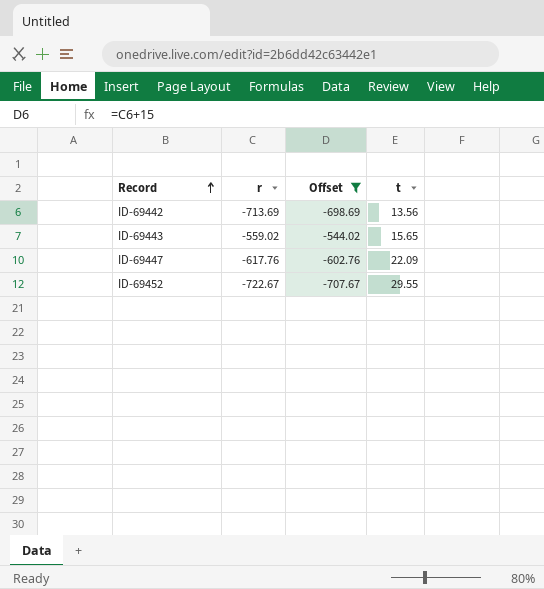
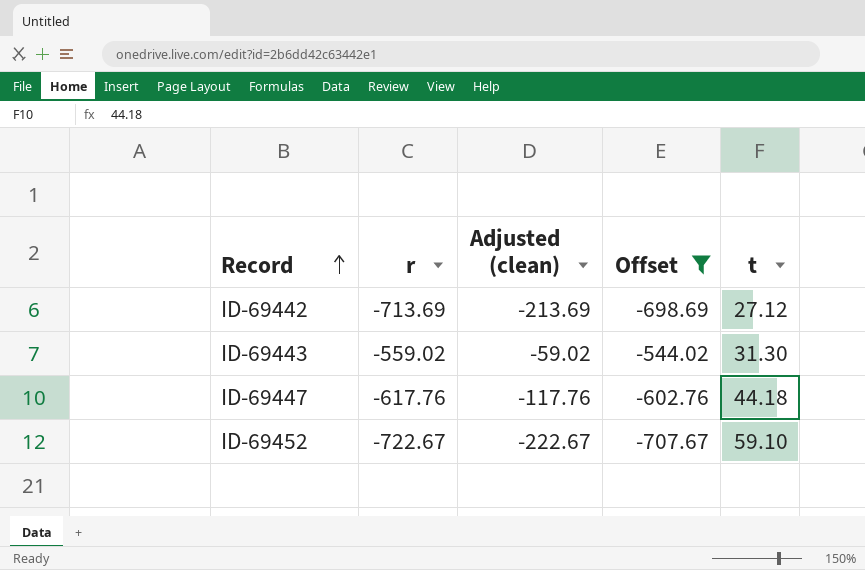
column Adjusted (clean) | formula: none -> [r] + 500
ID-69442 | t: 13.56 -> 27.12
ID-69443 | t: 15.65 -> 31.30
ID-69447 | t: 22.09 -> 44.18
ID-69452 | t: 29.55 -> 59.10

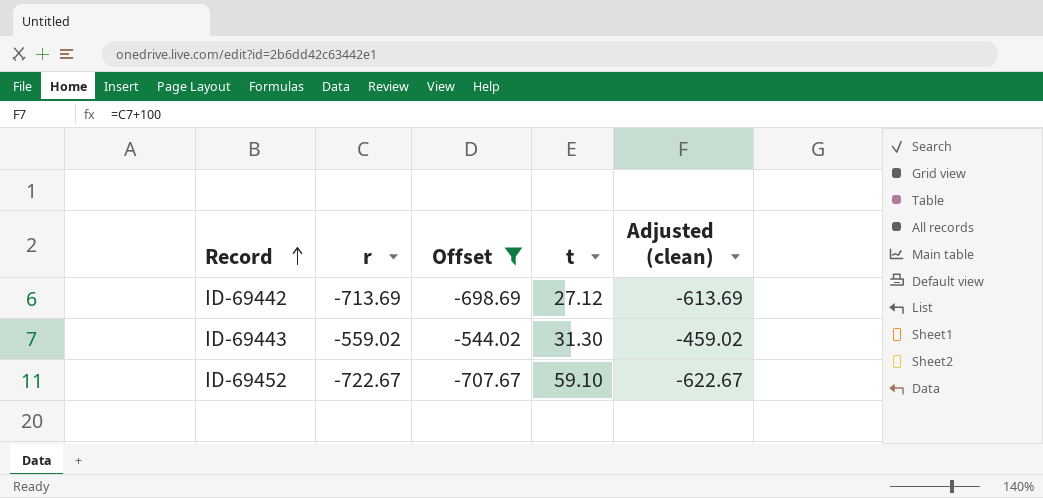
column Adjusted (clean) | formula: [r] + 500 -> [r] + 100
column Adjusted (clean) | position: 3 -> 5
row ID-69447: -617.76 | -117.76 | -602.76 | 44.18 -> none

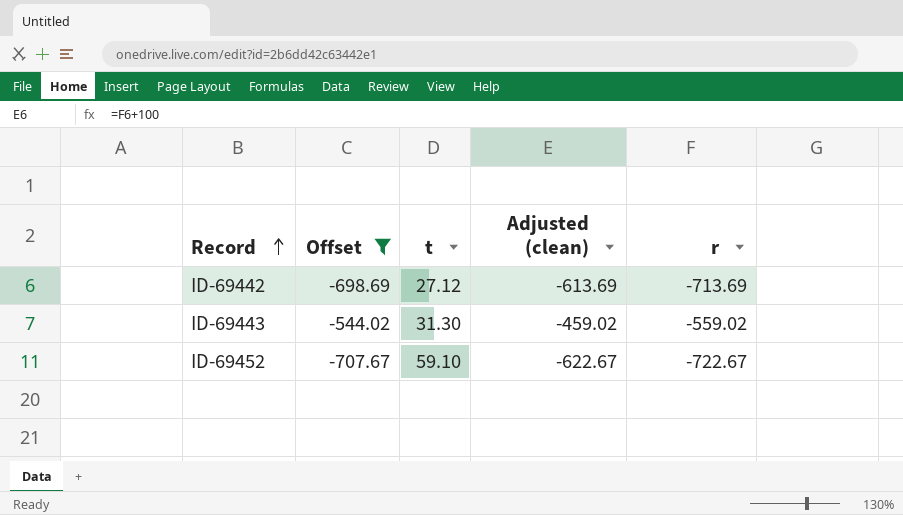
column r | position: 2 -> 5

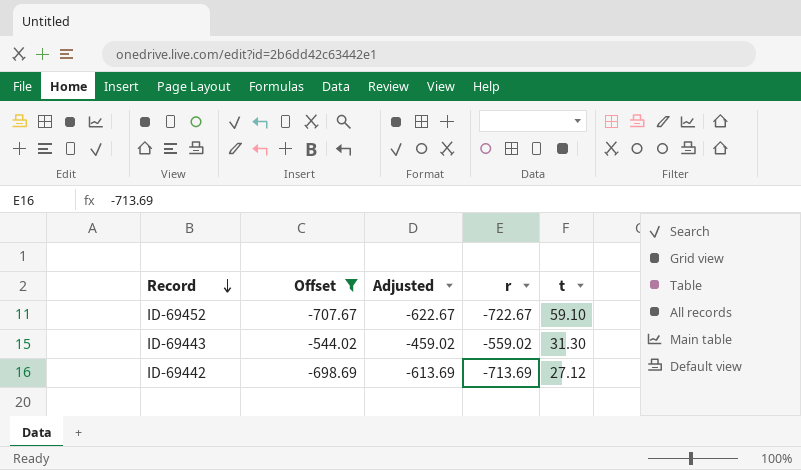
row order: Record ascending -> Record descending
column name: Adjusted (clean) -> Adjusted
column t | position: 3 -> 5

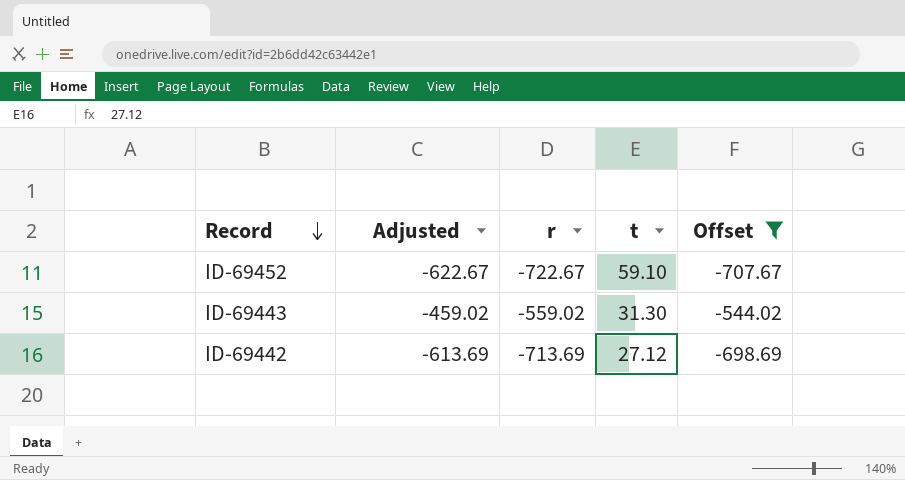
column Offset | position: 2 -> 5

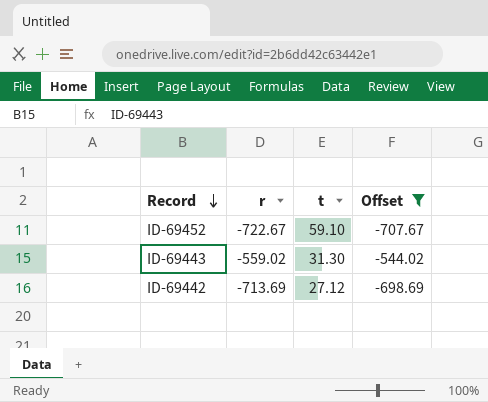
column Adjusted | formula: [r] + 100 -> none

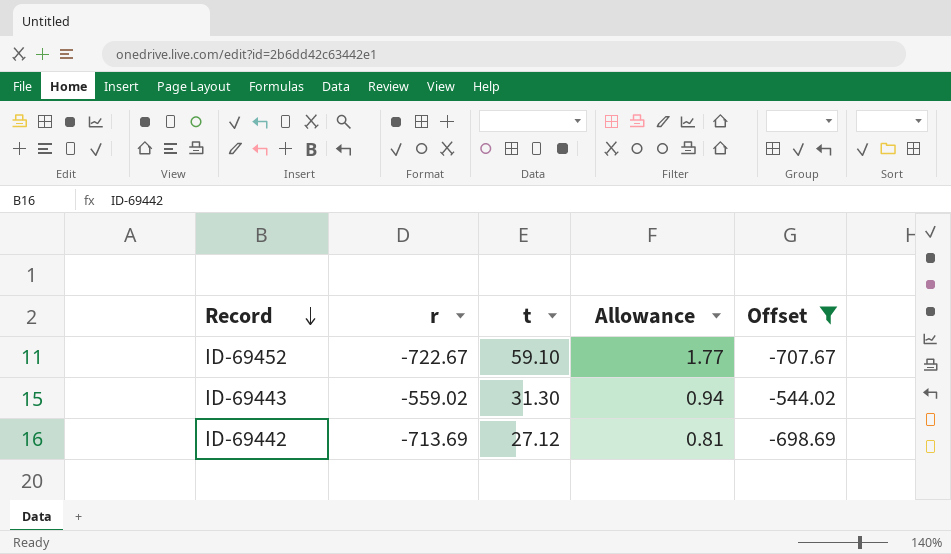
column Allowance | formula: none -> [t] * 0.03

